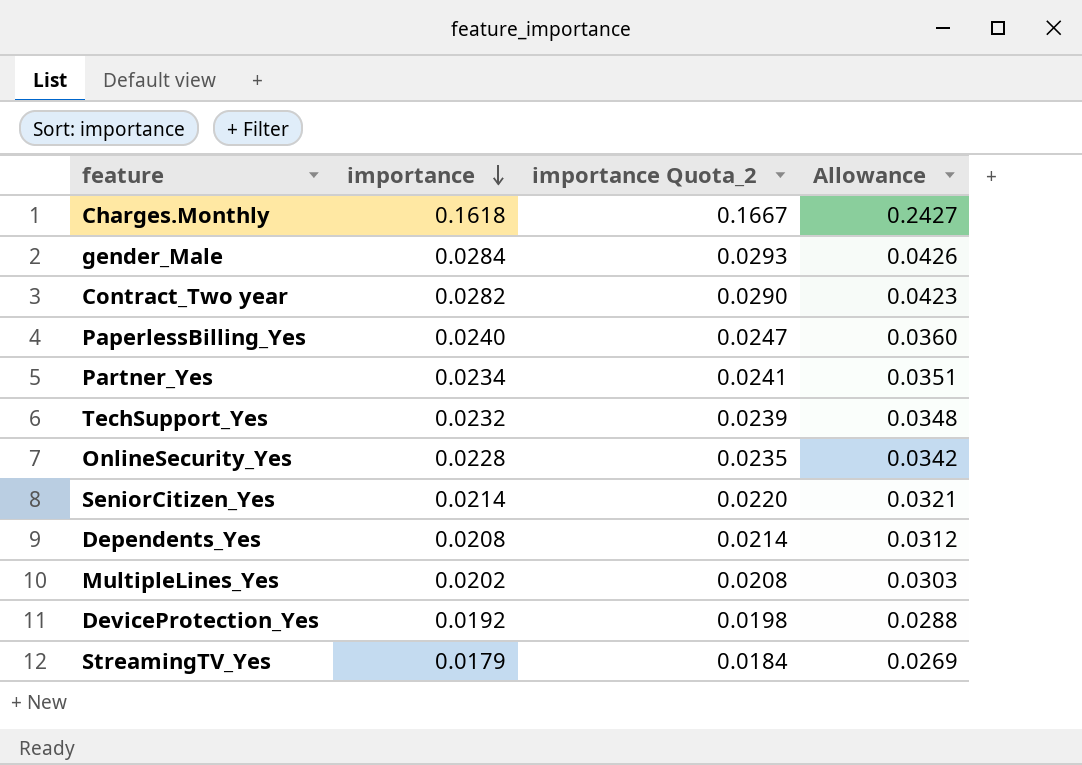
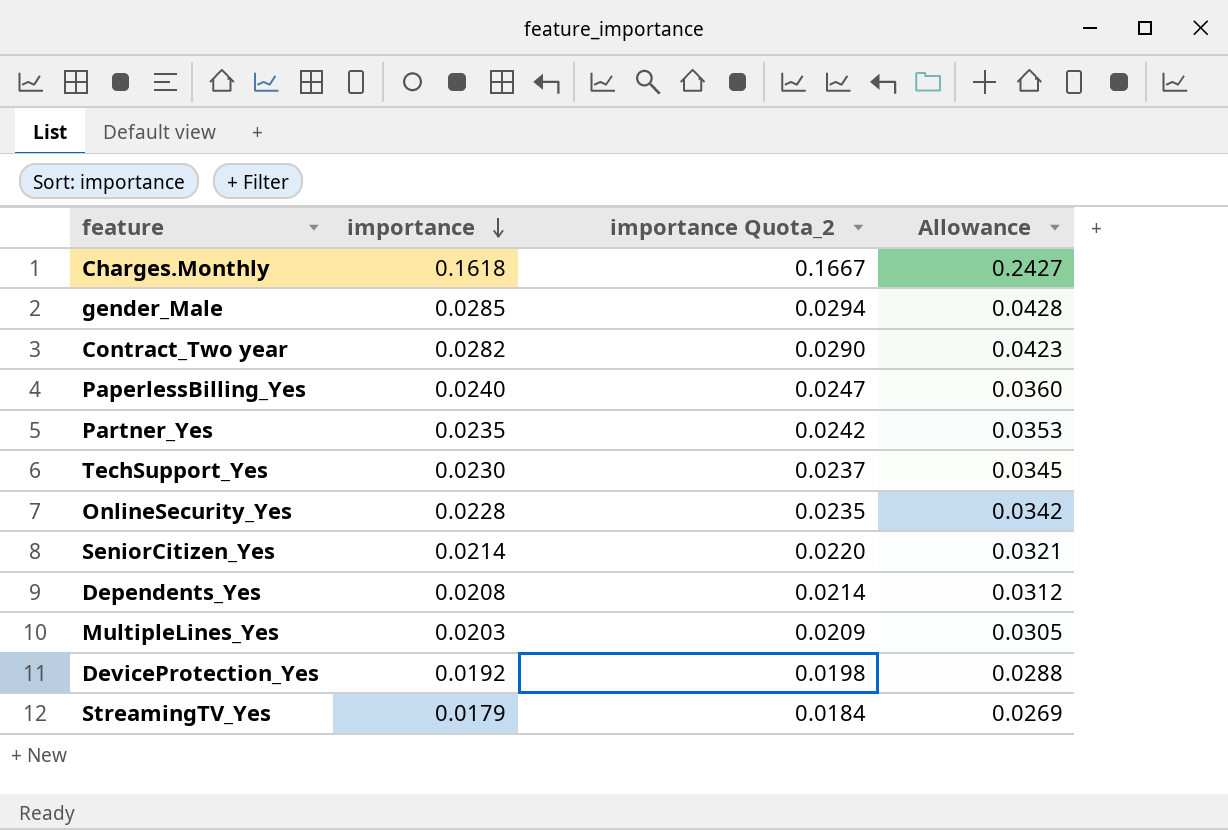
gender_Male | importance: 0.0284 -> 0.0285
gender_Male | importance Quota_2: 0.0293 -> 0.0294
gender_Male | Allowance: 0.0426 -> 0.0428
Partner_Yes | importance: 0.0234 -> 0.0235
Partner_Yes | importance Quota_2: 0.0241 -> 0.0242
Partner_Yes | Allowance: 0.0351 -> 0.0353
TechSupport_Yes | importance: 0.0232 -> 0.0230
TechSupport_Yes | importance Quota_2: 0.0239 -> 0.0237
TechSupport_Yes | Allowance: 0.0348 -> 0.0345
MultipleLines_Yes | importance: 0.0202 -> 0.0203
MultipleLines_Yes | importance Quota_2: 0.0208 -> 0.0209
MultipleLines_Yes | Allowance: 0.0303 -> 0.0305

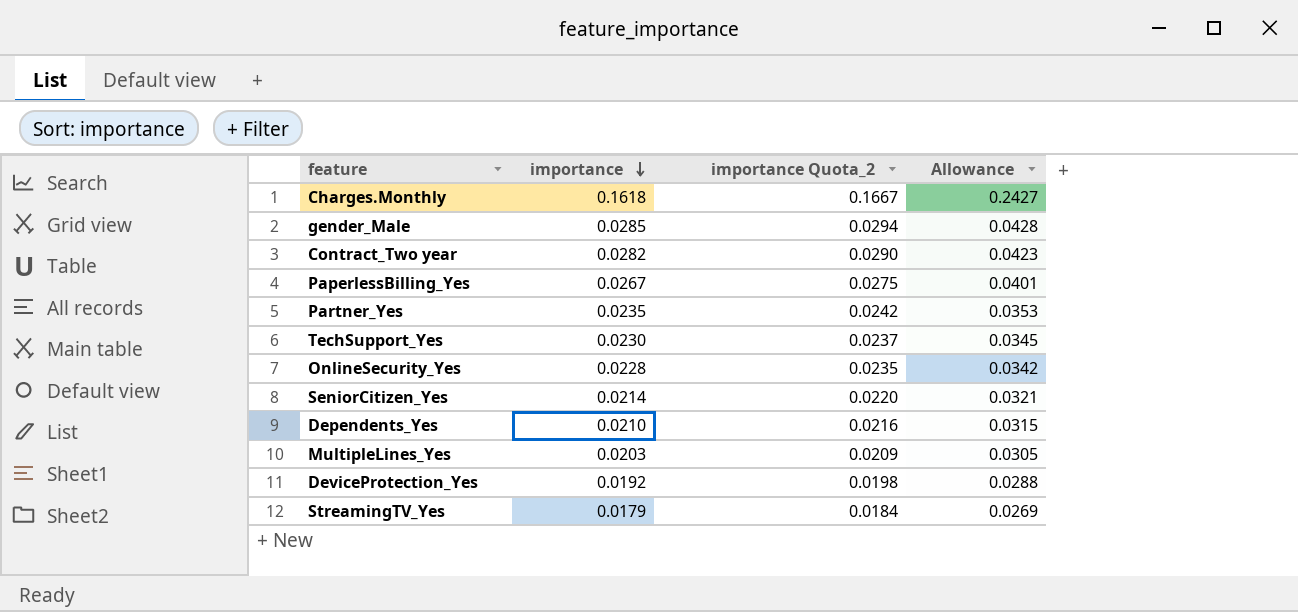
PaperlessBilling_Yes | importance: 0.0240 -> 0.0267
PaperlessBilling_Yes | importance Quota_2: 0.0247 -> 0.0275
PaperlessBilling_Yes | Allowance: 0.0360 -> 0.0401
Dependents_Yes | importance: 0.0208 -> 0.0210
Dependents_Yes | importance Quota_2: 0.0214 -> 0.0216
Dependents_Yes | Allowance: 0.0312 -> 0.0315

